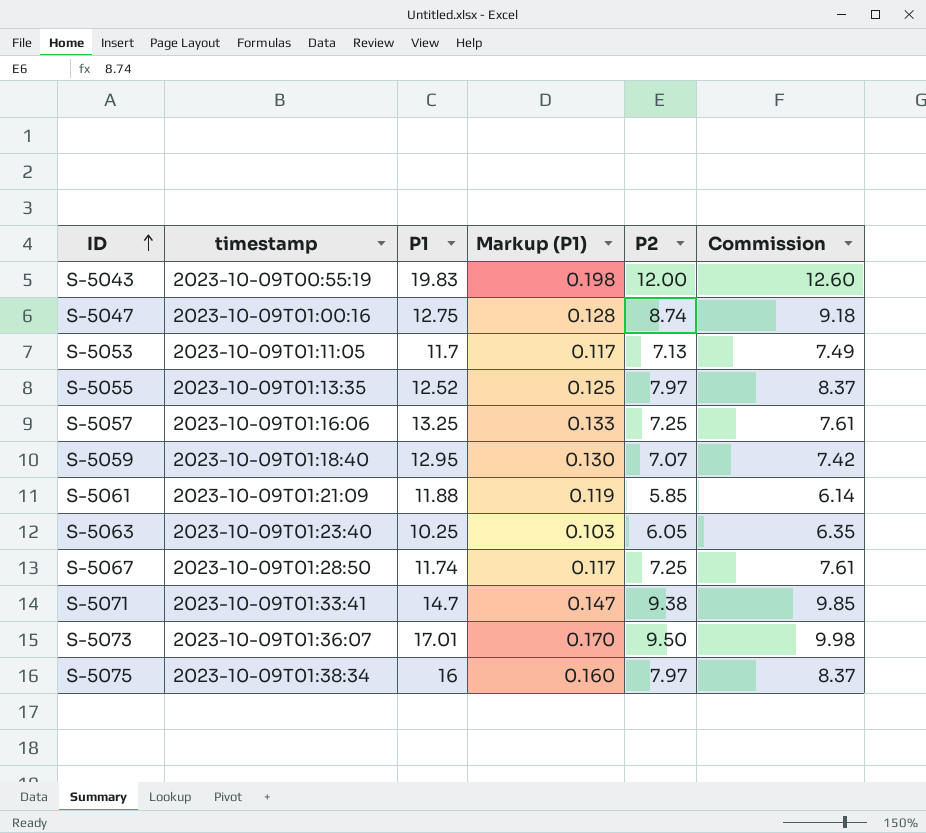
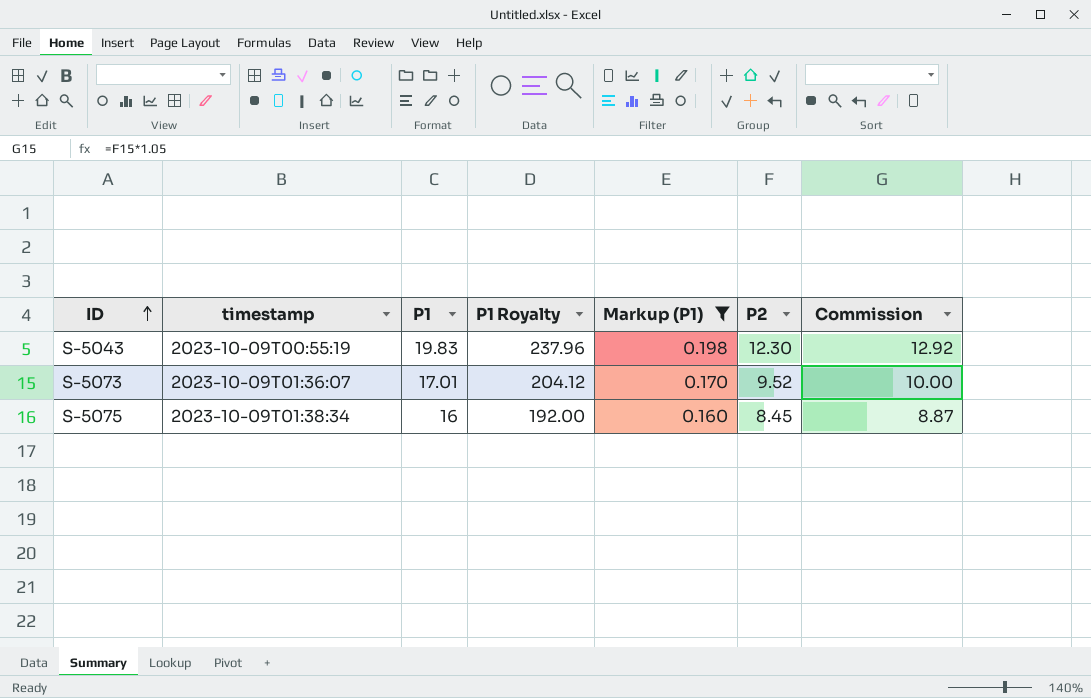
filter: none -> Markup (P1) >= 0.160
column P1 Royalty | formula: none -> [P1] * 12
S-5043 | P2: 12.00 -> 12.30
S-5043 | Commission: 12.60 -> 12.92
S-5073 | P2: 9.50 -> 9.52
S-5073 | Commission: 9.98 -> 10.00
S-5075 | P2: 7.97 -> 8.45
S-5075 | Commission: 8.37 -> 8.87

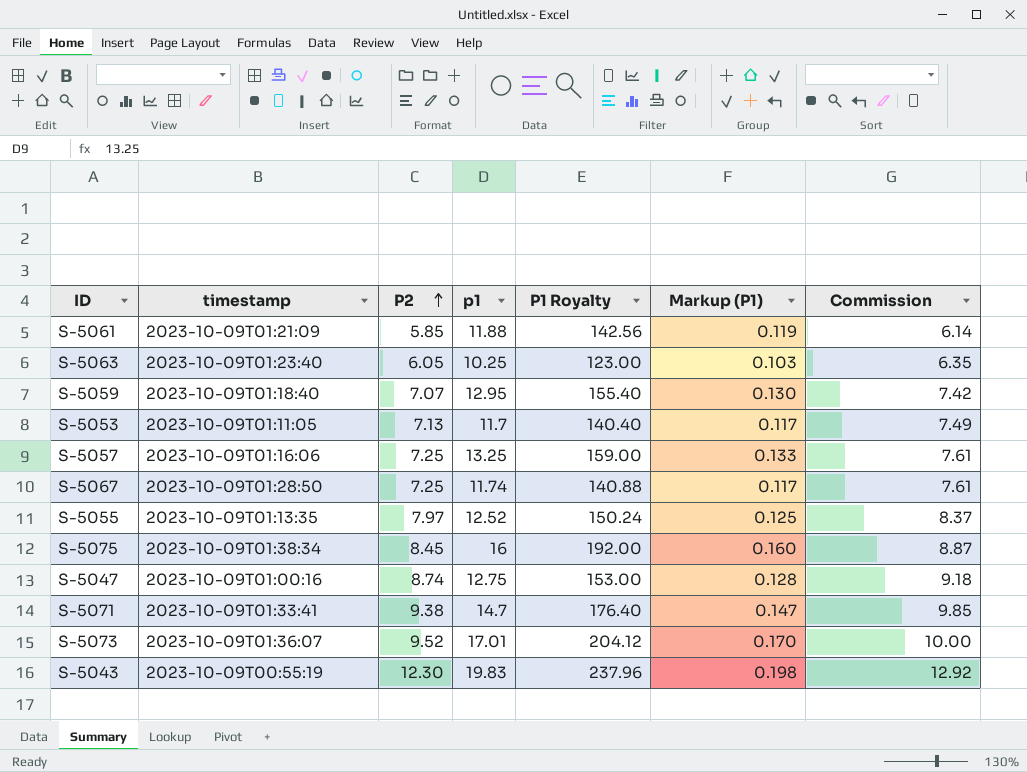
filter: Markup (P1) >= 0.160 -> none
row order: ID ascending -> P2 ascending
column P2 | position: 6 -> 3
column name: P1 -> p1

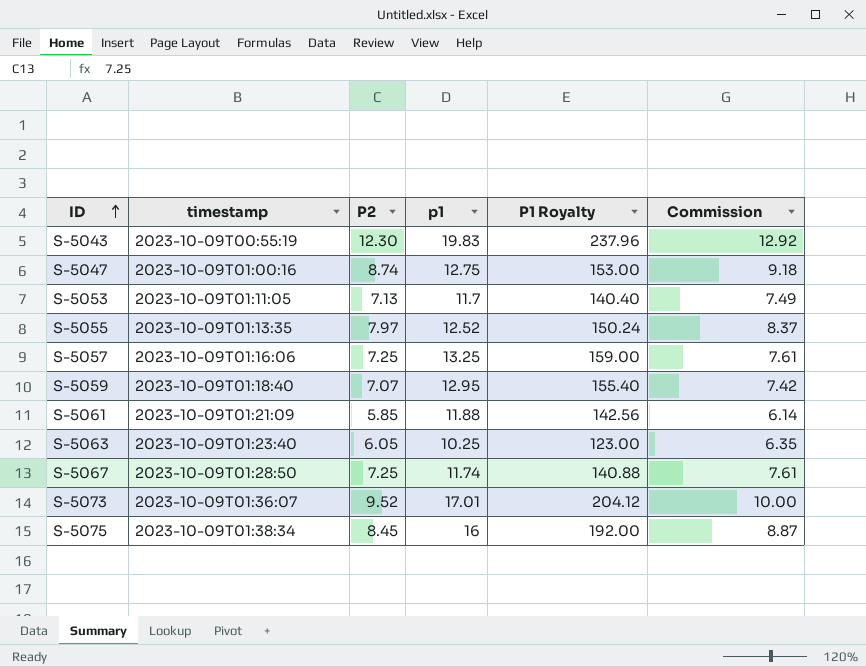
row order: P2 ascending -> ID ascending
column Markup (P1) | formula: [p1] * 0.01 -> none
row S-5071: 2023-10-09T01:33:41 | 9.38 | 14.7 | 176.40 | 0.147 | 9.85 -> none

